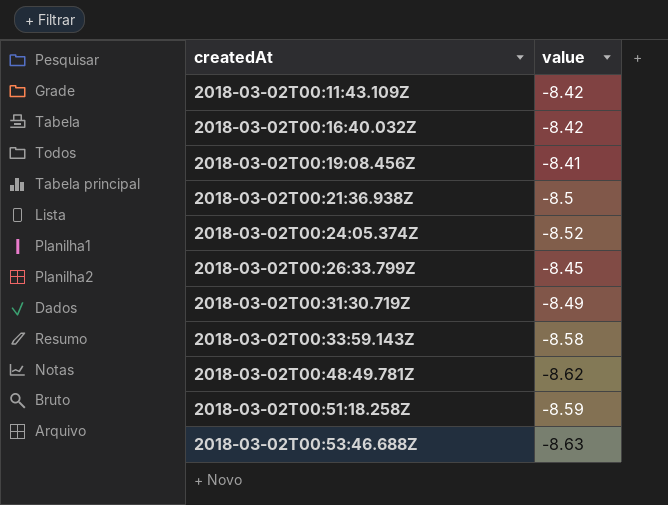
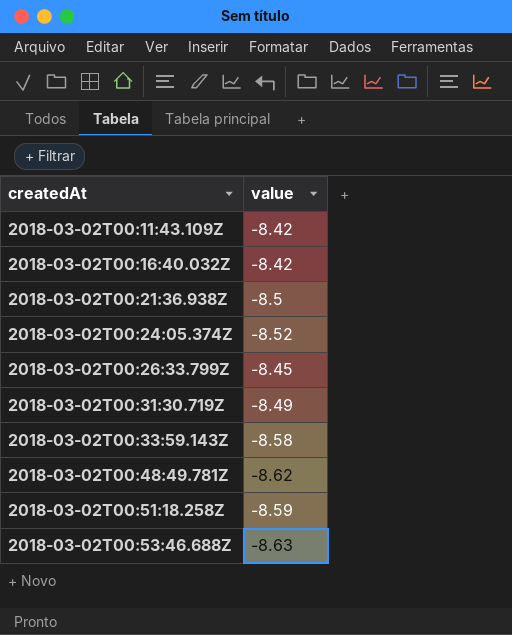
row 2018-03-02T00:19:08.456Z: -8.41 -> none

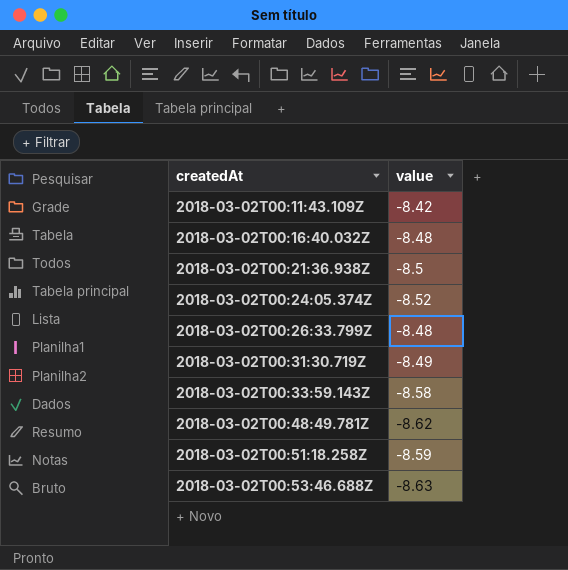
2018-03-02T00:16:40.032Z | value: -8.42 -> -8.48
2018-03-02T00:26:33.799Z | value: -8.45 -> -8.48

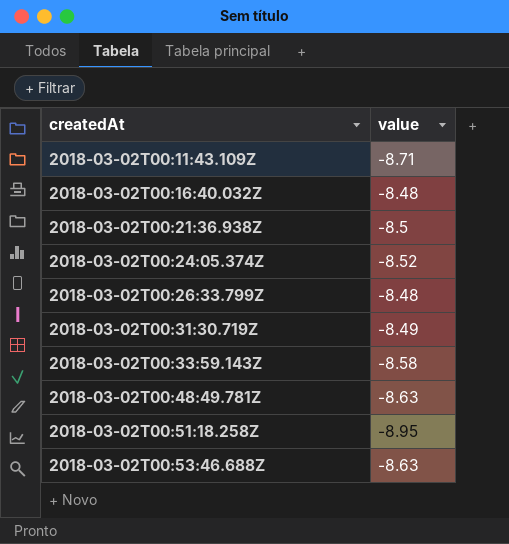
2018-03-02T00:11:43.109Z | value: -8.42 -> -8.71
2018-03-02T00:48:49.781Z | value: -8.62 -> -8.63
2018-03-02T00:51:18.258Z | value: -8.59 -> -8.95

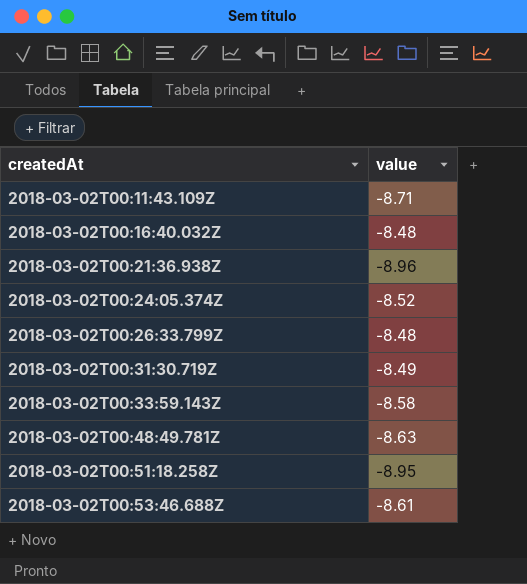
2018-03-02T00:21:36.938Z | value: -8.5 -> -8.96
2018-03-02T00:53:46.688Z | value: -8.63 -> -8.61

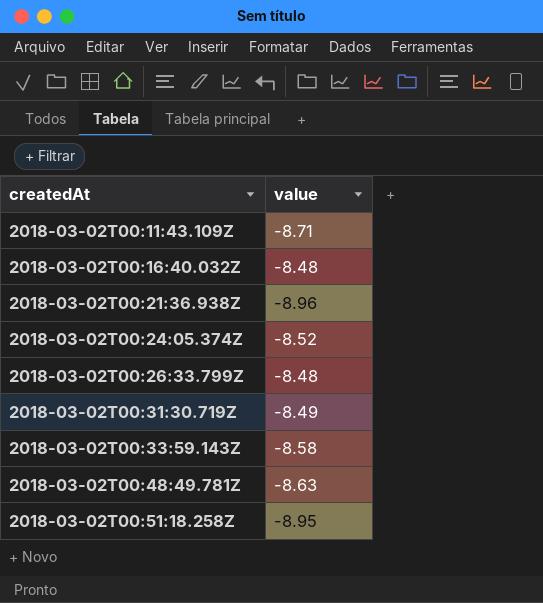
row 2018-03-02T00:53:46.688Z: -8.61 -> none

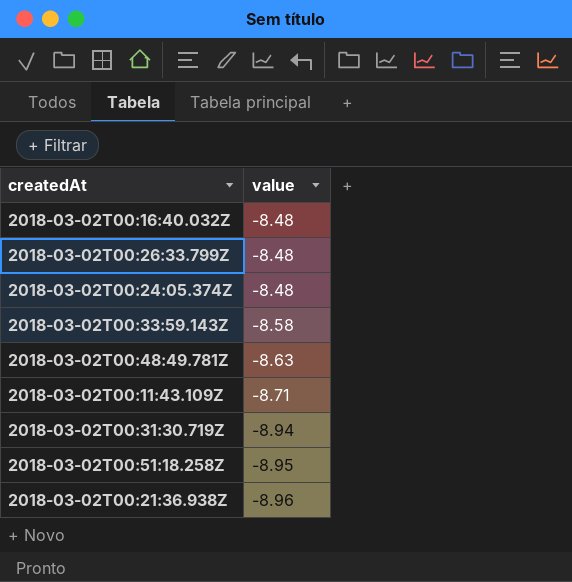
row order: createdAt ascending -> value descending
2018-03-02T00:24:05.374Z | value: -8.52 -> -8.48
2018-03-02T00:31:30.719Z | value: -8.49 -> -8.94

